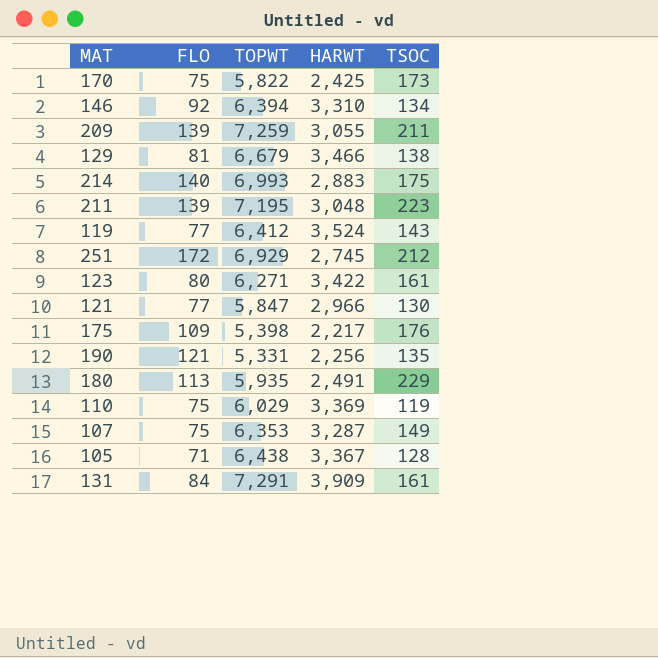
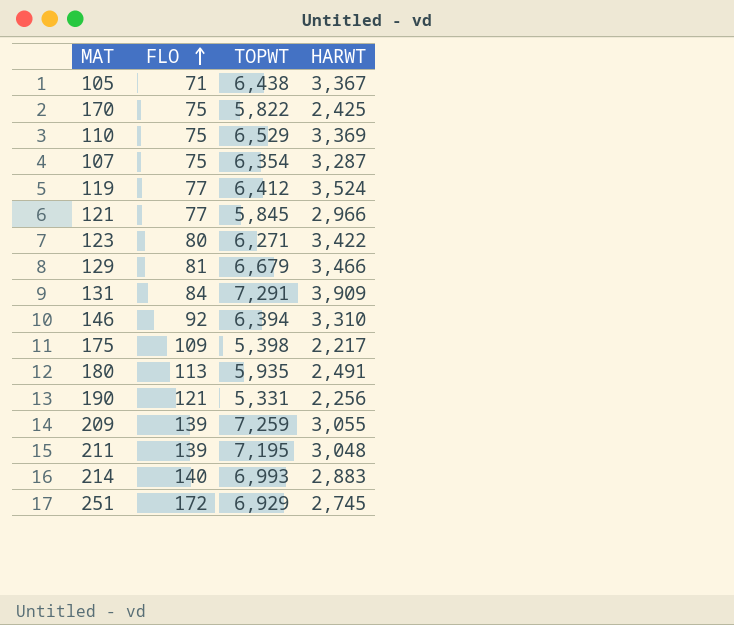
row order: none -> FLO ascending
column TSOC | position: 5 -> none
110 | TOPWT: 6,029 -> 6,529
107 | TOPWT: 6,353 -> 6,354
121 | TOPWT: 5,847 -> 5,845

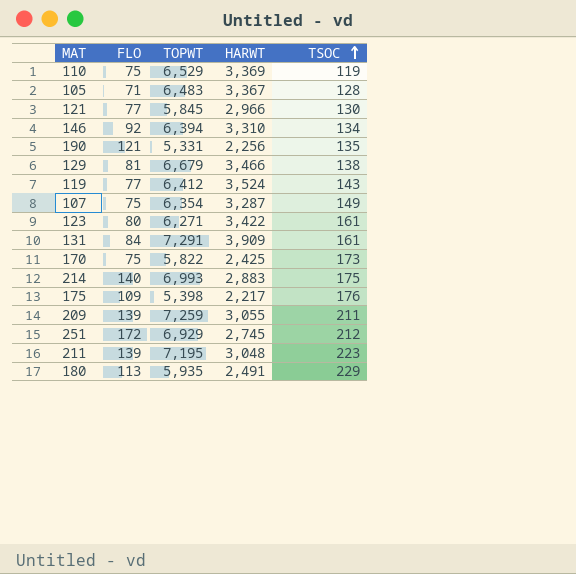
row order: FLO ascending -> TSOC ascending
column TSOC | position: none -> 5
105 | TOPWT: 6,438 -> 6,483

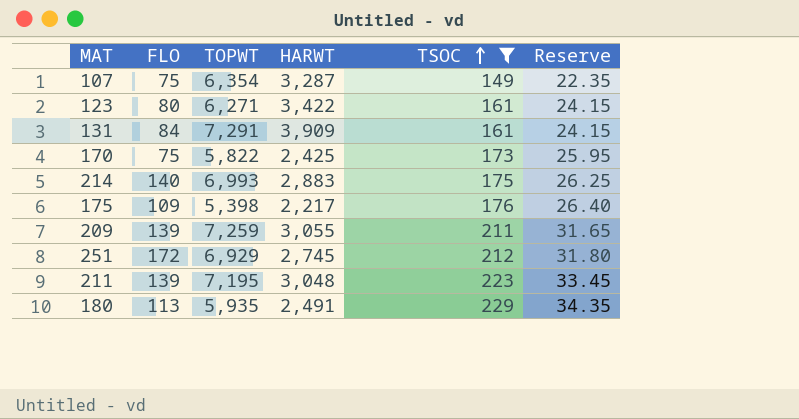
filter: none -> TSOC >= 149
column Reserve | formula: none -> [TSOC] * 0.15

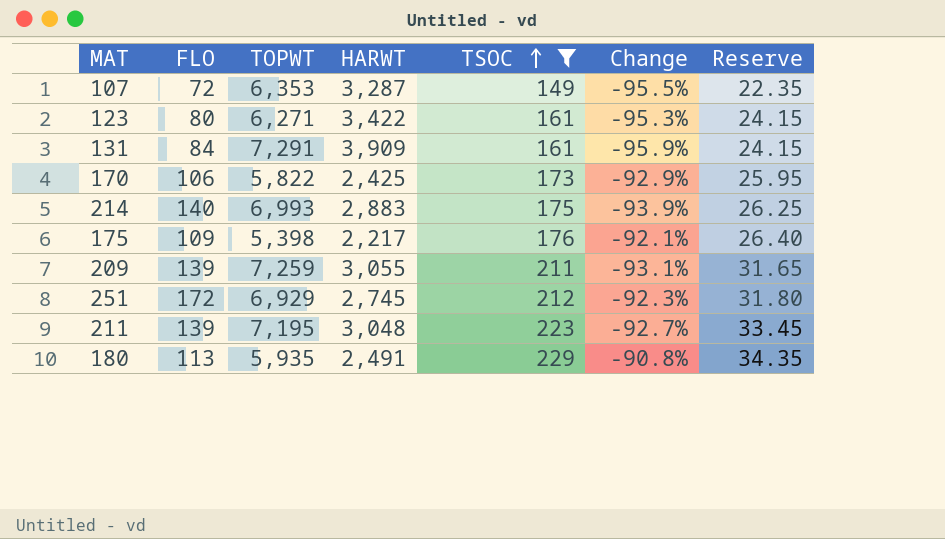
column Change | formula: none -> ([TSOC] - [HARWT]) / [HARWT]
107 | FLO: 75 -> 72
107 | TOPWT: 6,354 -> 6,353
170 | FLO: 75 -> 106

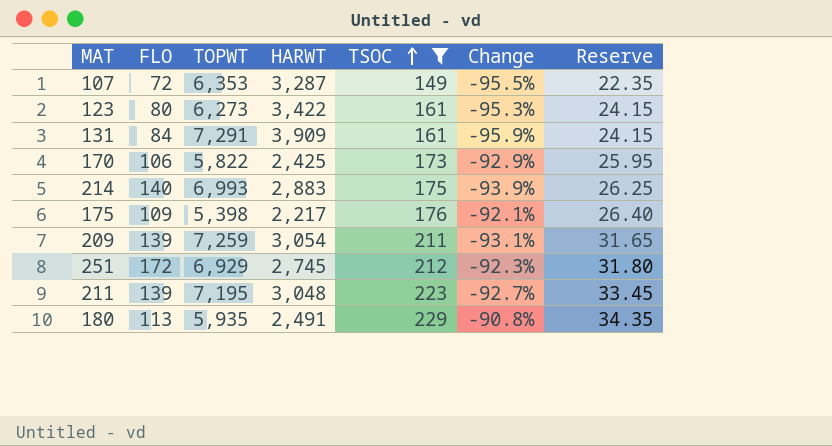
123 | TOPWT: 6,271 -> 6,273
209 | HARWT: 3,055 -> 3,054

